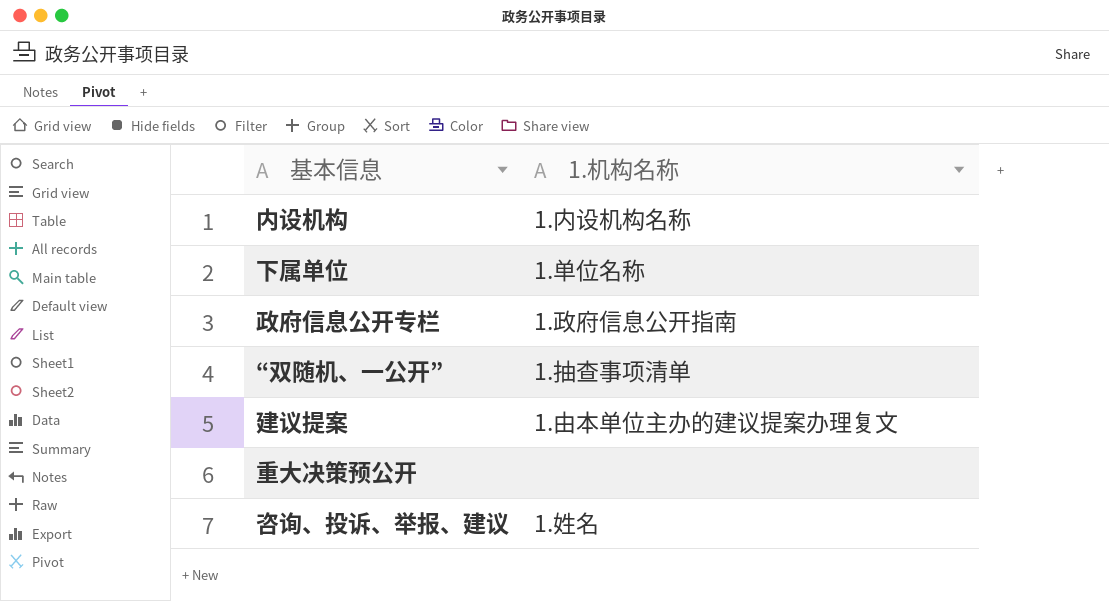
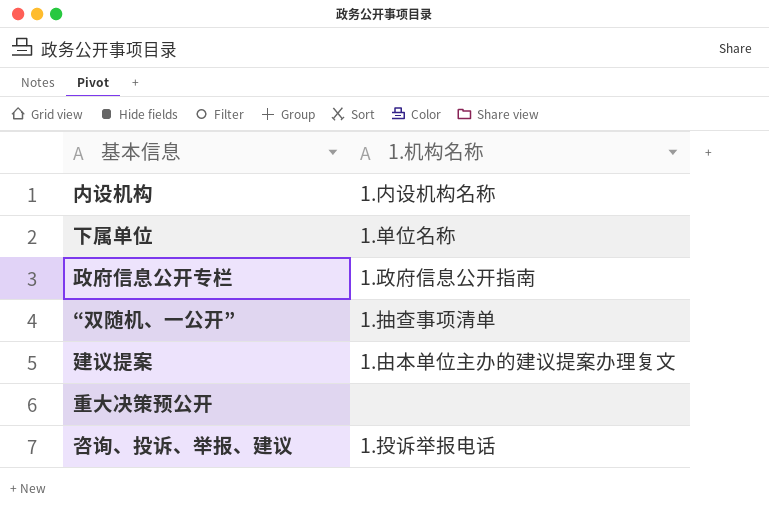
咨询、投诉、举报、建议 | 1.机构名称: 1.姓名 -> 1.投诉举报电话

